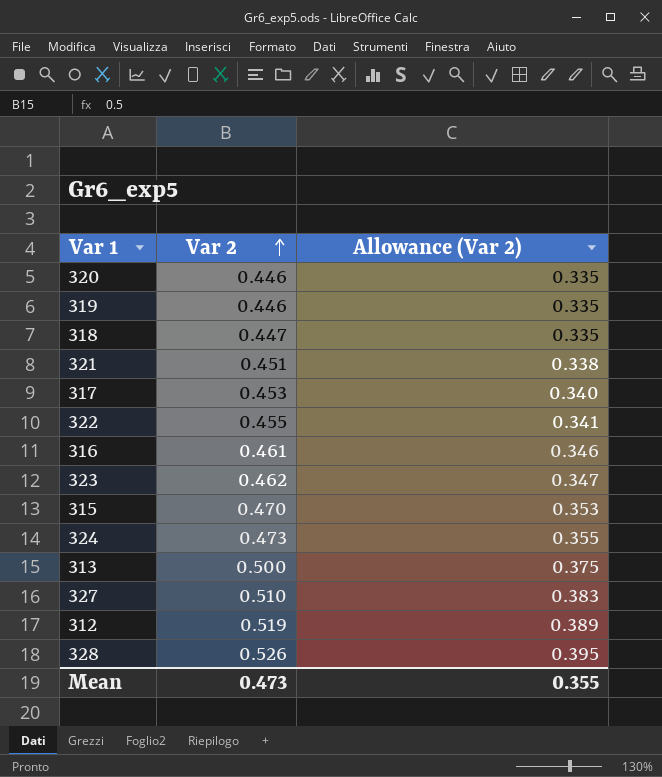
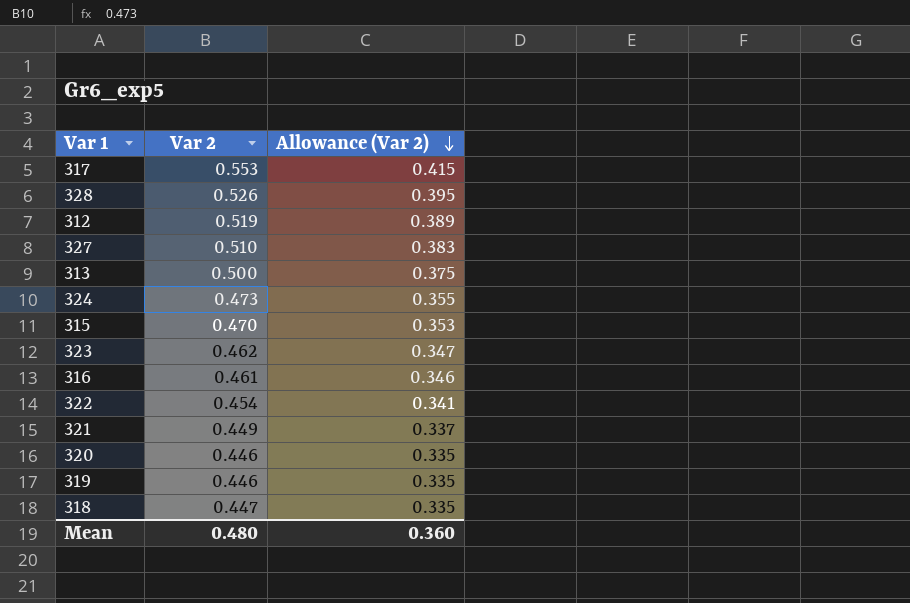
row order: Var 2 ascending -> Allowance (Var 2) descending
317 | Var 2: 0.453 -> 0.553
317 | Allowance (Var 2): 0.340 -> 0.415
322 | Var 2: 0.455 -> 0.454
321 | Var 2: 0.451 -> 0.449
321 | Allowance (Var 2): 0.338 -> 0.337
Mean | Var 2: 0.473 -> 0.480
Mean | Allowance (Var 2): 0.355 -> 0.360

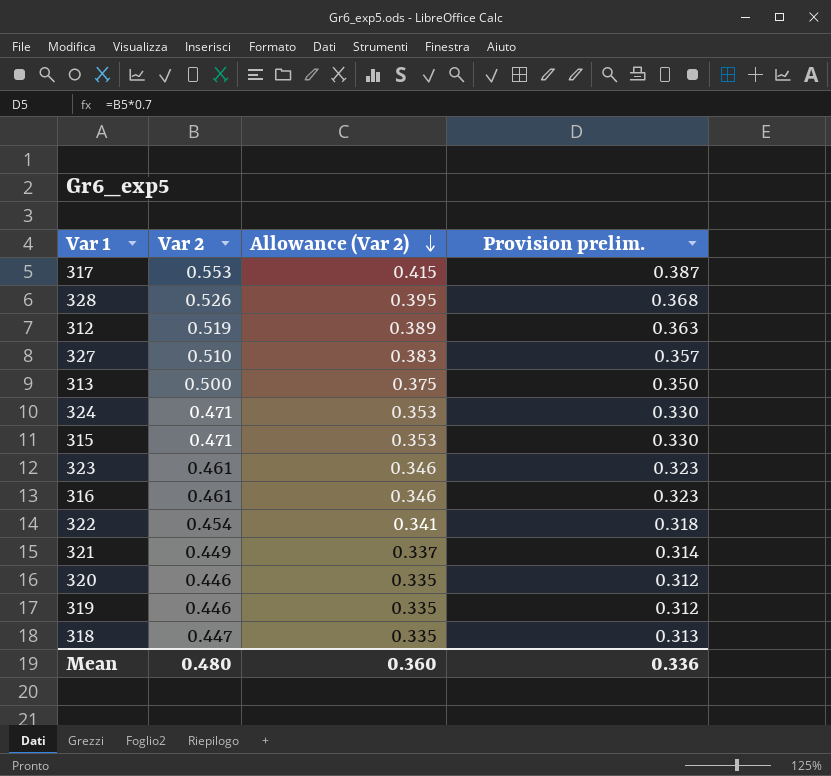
column Provision prelim. | formula: none -> [Var 2] * 0.7
324 | Var 2: 0.473 -> 0.471
324 | Allowance (Var 2): 0.355 -> 0.353
315 | Var 2: 0.470 -> 0.471
323 | Var 2: 0.462 -> 0.461
323 | Allowance (Var 2): 0.347 -> 0.346

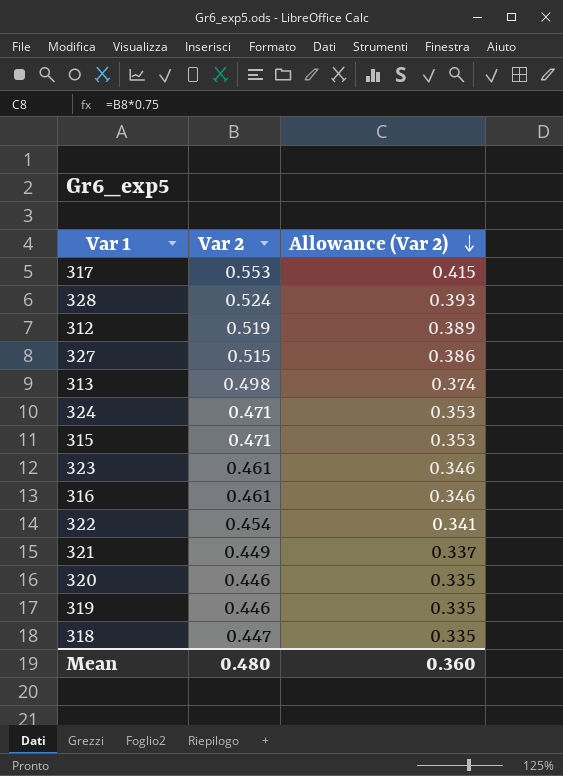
column Provision prelim. | formula: [Var 2] * 0.7 -> none
328 | Var 2: 0.526 -> 0.524
328 | Allowance (Var 2): 0.395 -> 0.393
327 | Var 2: 0.510 -> 0.515
327 | Allowance (Var 2): 0.383 -> 0.386
313 | Var 2: 0.500 -> 0.498
313 | Allowance (Var 2): 0.375 -> 0.374

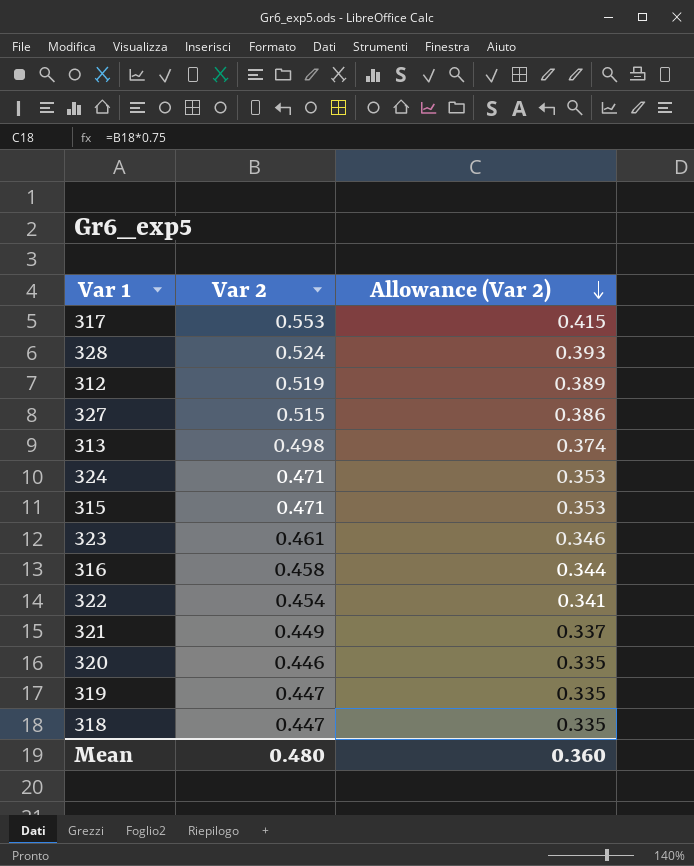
316 | Var 2: 0.461 -> 0.458
316 | Allowance (Var 2): 0.346 -> 0.344
319 | Var 2: 0.446 -> 0.447

